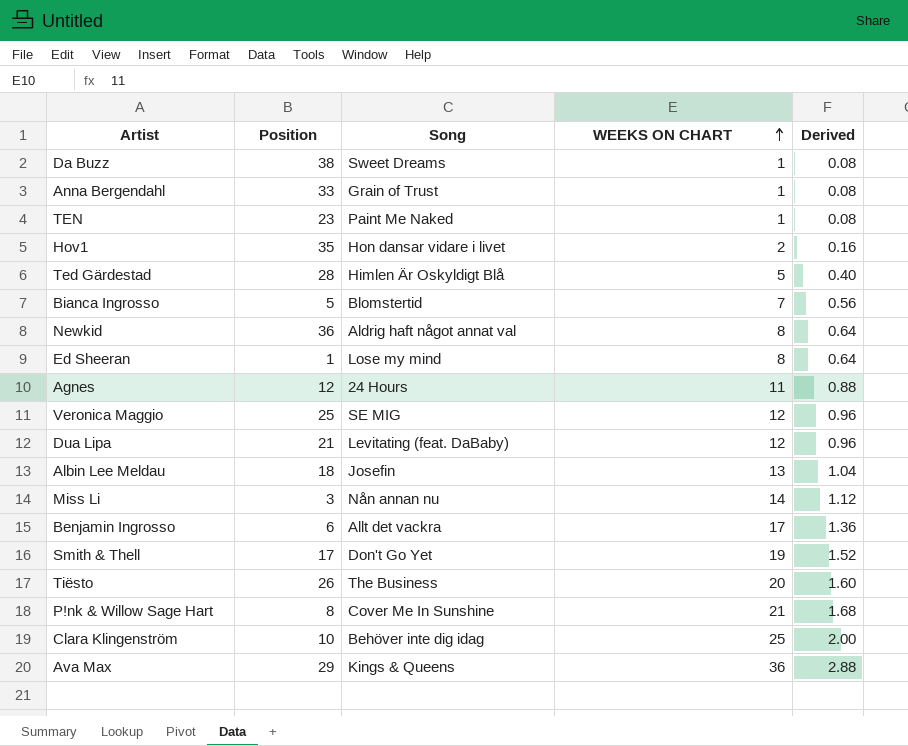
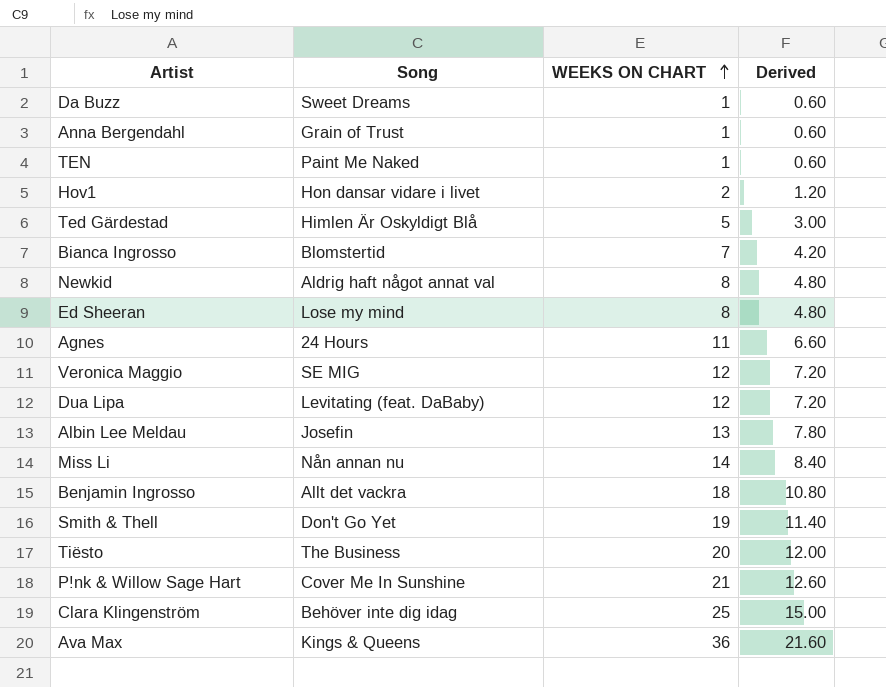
column Position | position: 2 -> none
column Derived | formula: [WEEKS ON CHART] * 0.08 -> [WEEKS ON CHART] * 0.6
Benjamin Ingrosso | WEEKS ON CHART: 17 -> 18

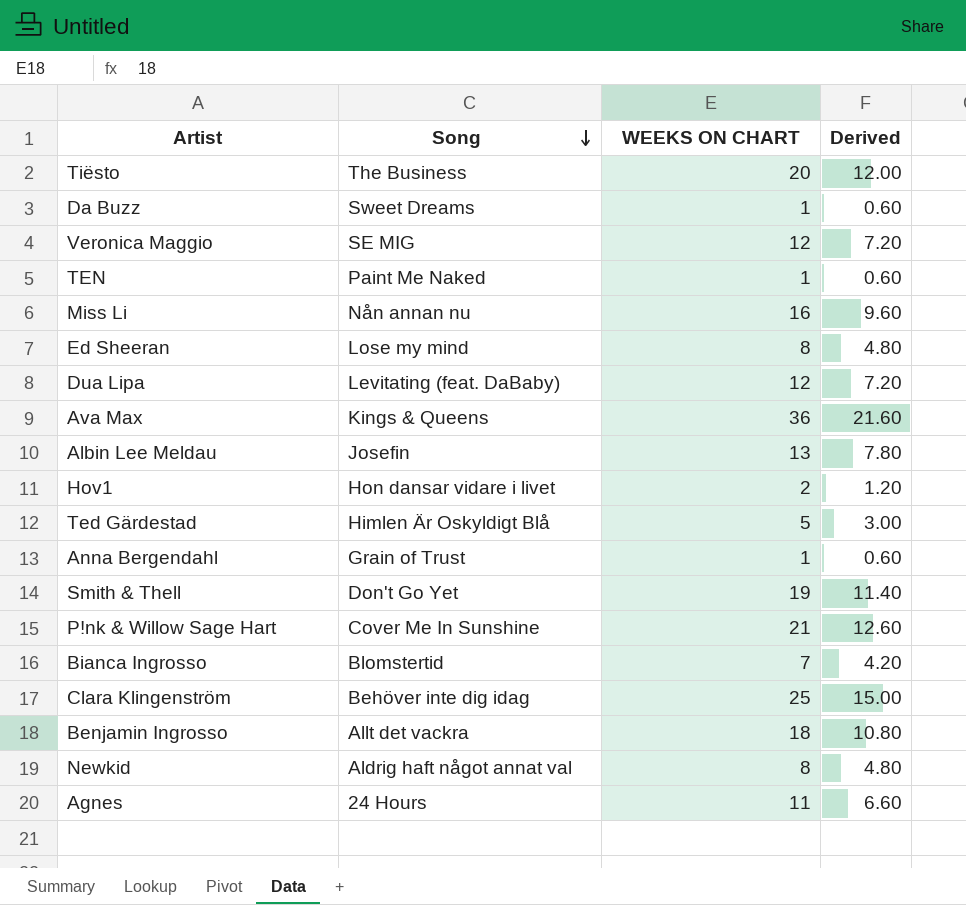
row order: WEEKS ON CHART ascending -> Song descending
Miss Li | WEEKS ON CHART: 14 -> 16
Miss Li | Derived: 8.40 -> 9.60

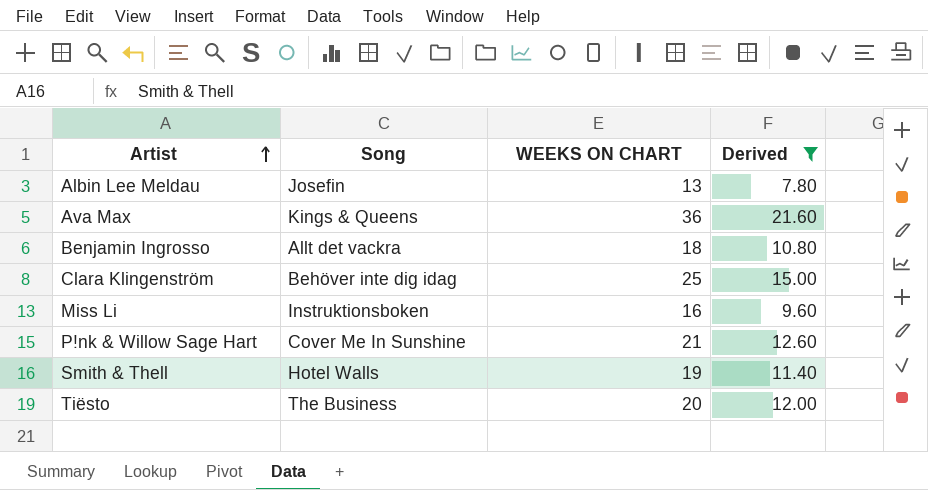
filter: none -> Derived >= 7.80
row order: Song descending -> Artist ascending
Miss Li | Song: Nån annan nu -> Instruktionsboken
Smith & Thell | Song: Don't Go Yet -> Hotel Walls

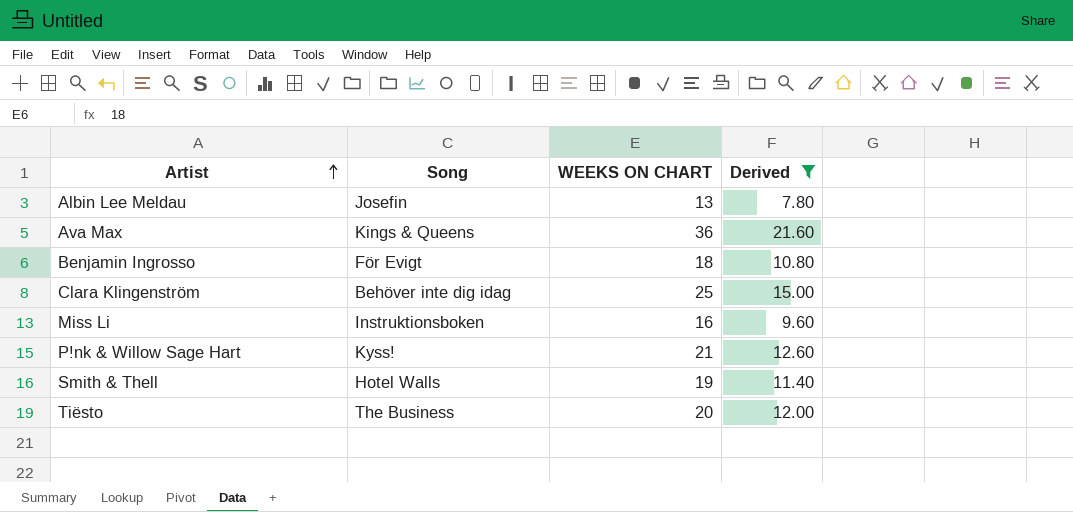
Benjamin Ingrosso | Song: Allt det vackra -> För Evigt
P!nk & Willow Sage Hart | Song: Cover Me In Sunshine -> Kyss!

